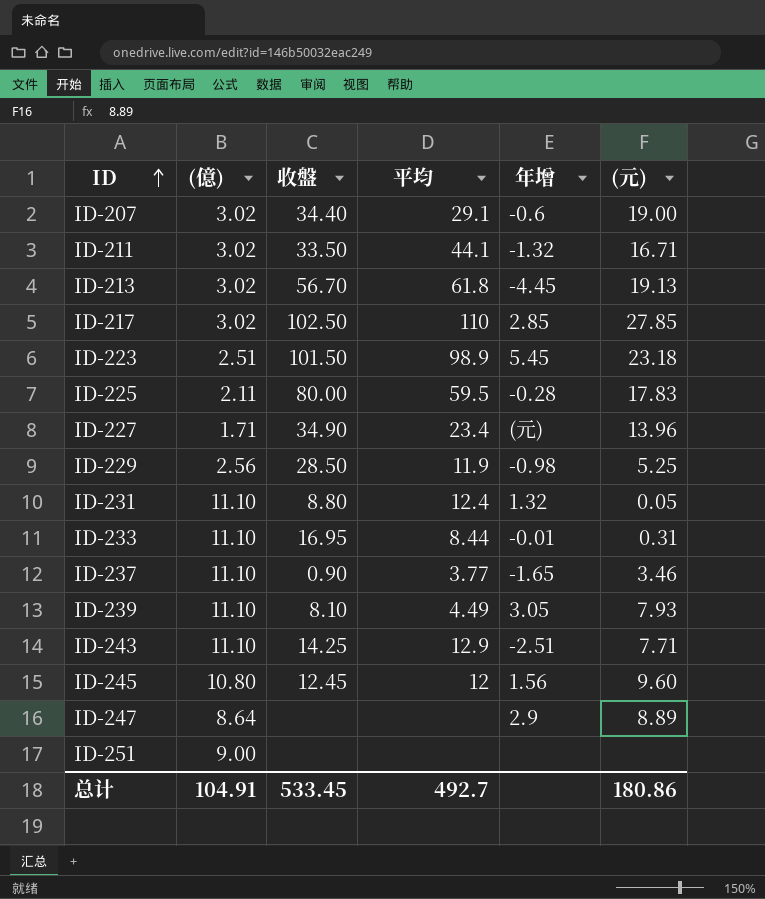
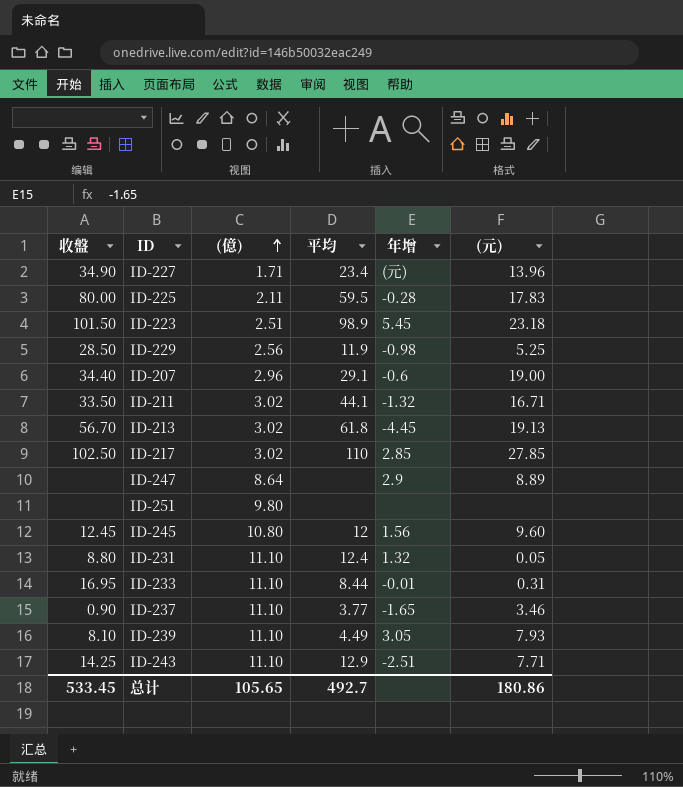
row order: ID ascending -> (億) ascending
column 收盤 | position: 3 -> 1
ID-207 | (億): 3.02 -> 2.96
ID-251 | (億): 9.00 -> 9.80
总计 | (億): 104.91 -> 105.65

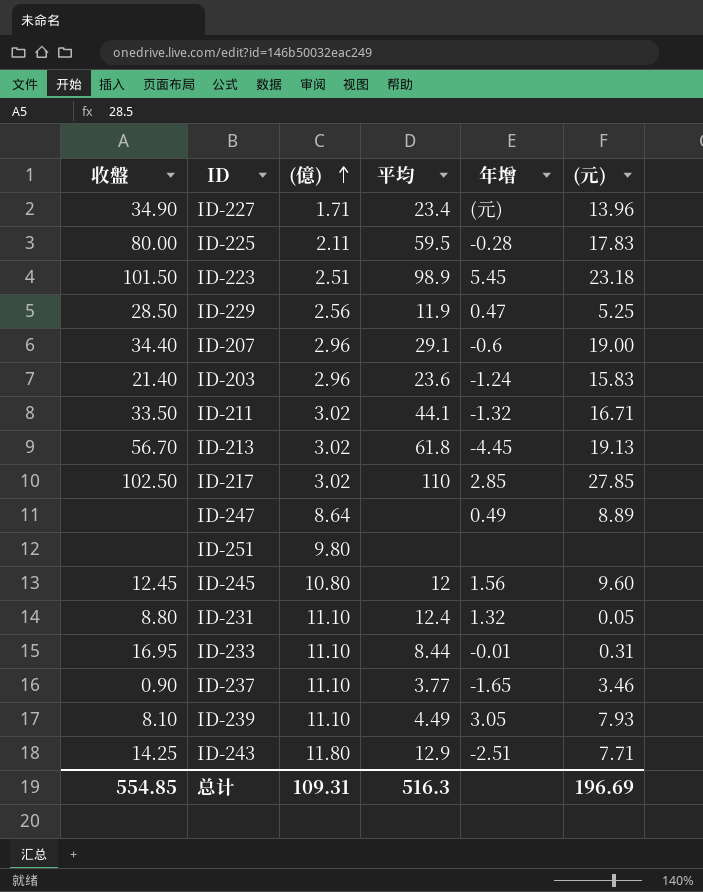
ID-229 | 年增: -0.98 -> 0.47
row ID-203: none -> 21.40 | 2.96 | 23.6 | -1.24 | 15.83
ID-247 | 年增: 2.9 -> 0.49
ID-243 | (億): 11.10 -> 11.80
总计 | 收盤: 533.45 -> 554.85
总计 | (億): 105.65 -> 109.31
总计 | 平均: 492.7 -> 516.3
总计 | (元): 180.86 -> 196.69

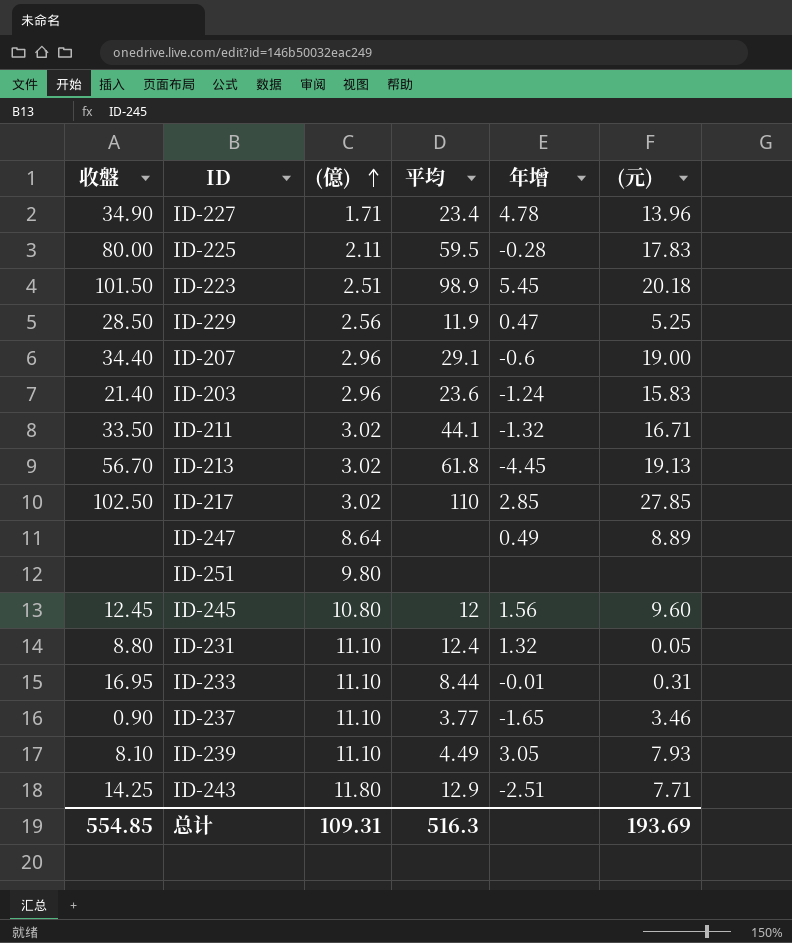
ID-227 | 年增: (元) -> 4.78
ID-223 | (元): 23.18 -> 20.18
总计 | (元): 196.69 -> 193.69

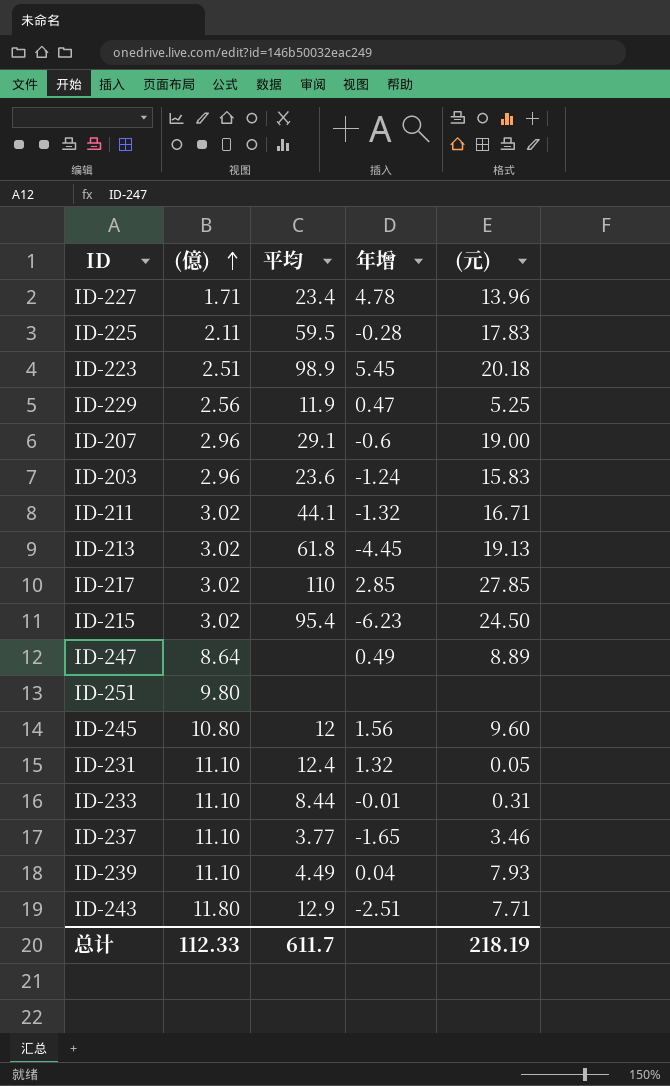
column 收盤 | position: 1 -> none
row ID-215: none -> 3.02 | 95.4 | -6.23 | 24.50
ID-239 | 年增: 3.05 -> 0.04
总计 | (億): 109.31 -> 112.33
总计 | 平均: 516.3 -> 611.7
总计 | (元): 193.69 -> 218.19

